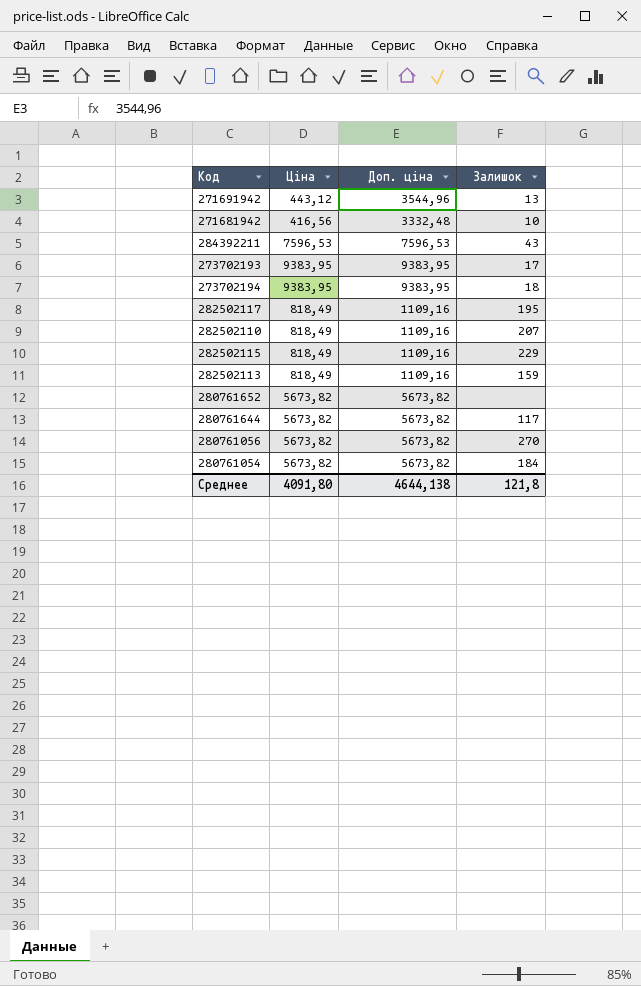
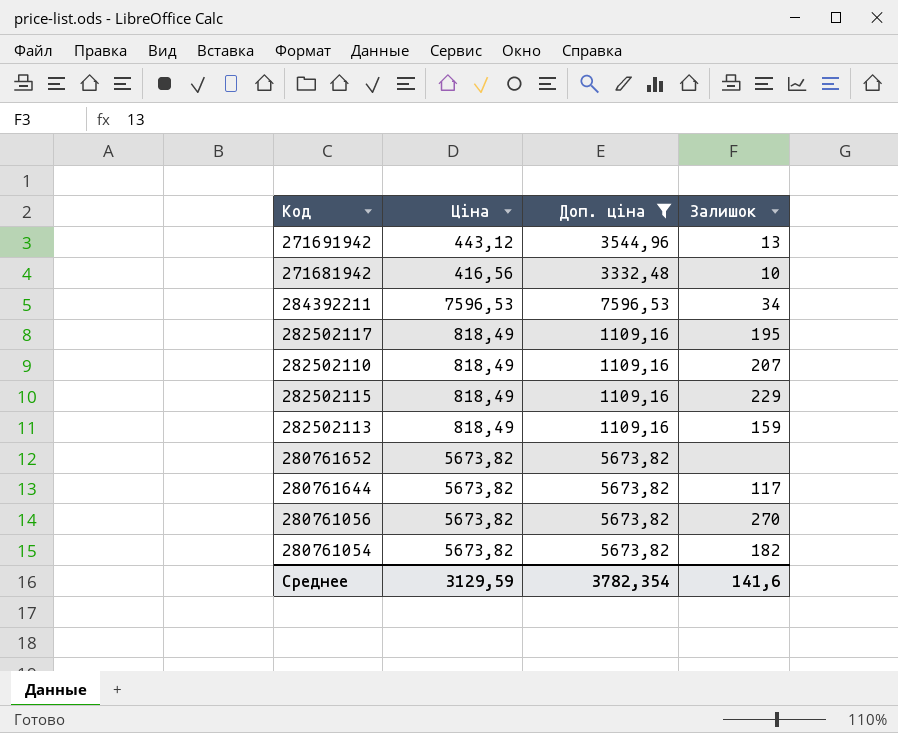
filter: none -> Доп. ціна != 9383,95
284392211 | Залишок: 43 -> 34
280761054 | Залишок: 184 -> 182
Среднее | Ціна: 4091,80 -> 3129,59
Среднее | Доп. ціна: 4644,138 -> 3782,354
Среднее | Залишок: 121,8 -> 141,6

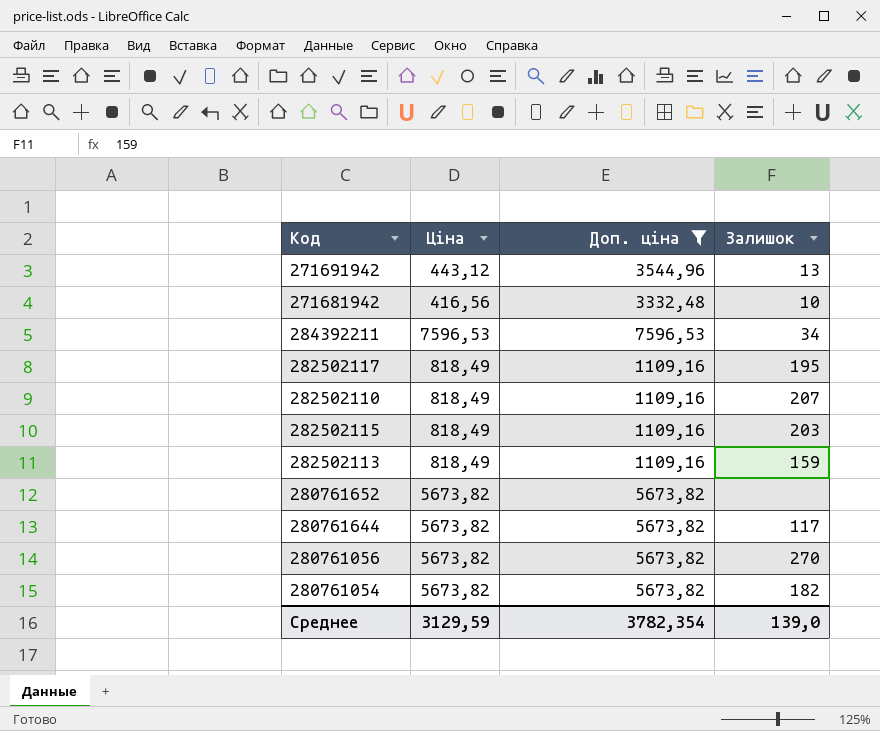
282502115 | Залишок: 229 -> 203
Среднее | Залишок: 141,6 -> 139,0

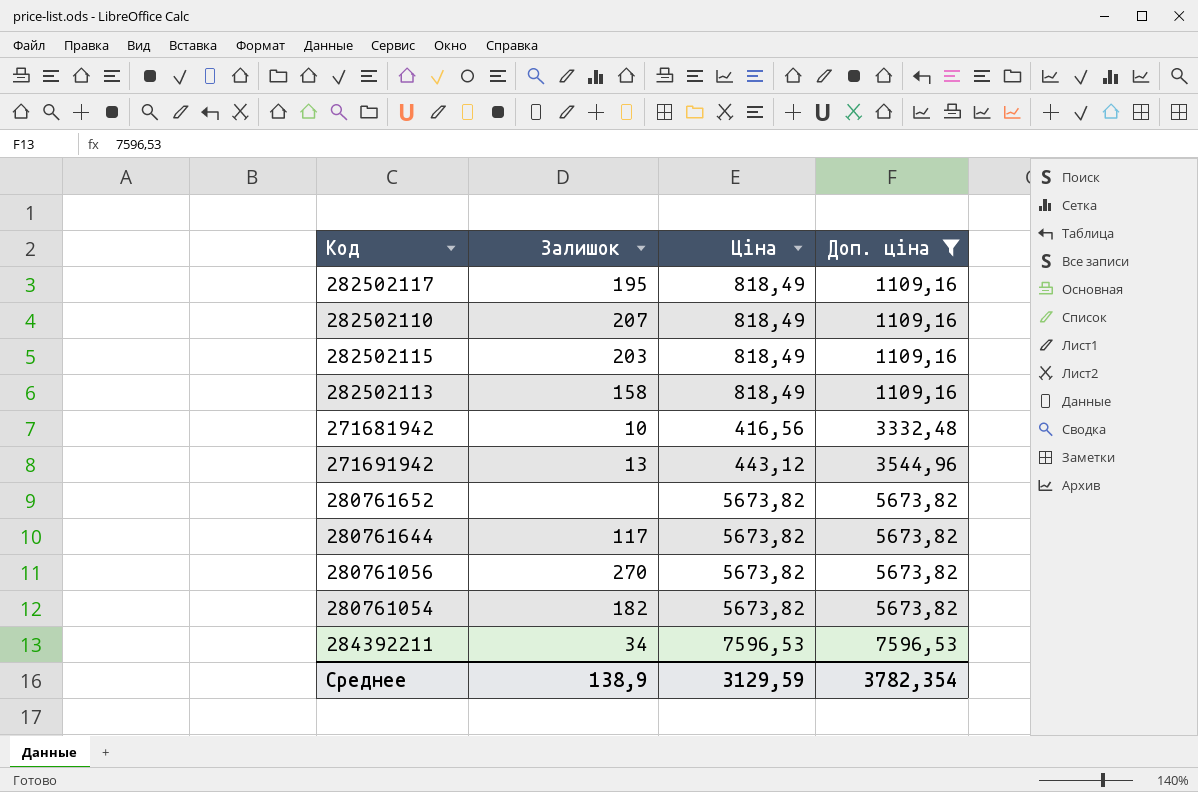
row order: none -> Доп. ціна ascending
column Залишок | position: 4 -> 2
282502113 | Залишок: 159 -> 158
Среднее | Залишок: 139,0 -> 138,9

